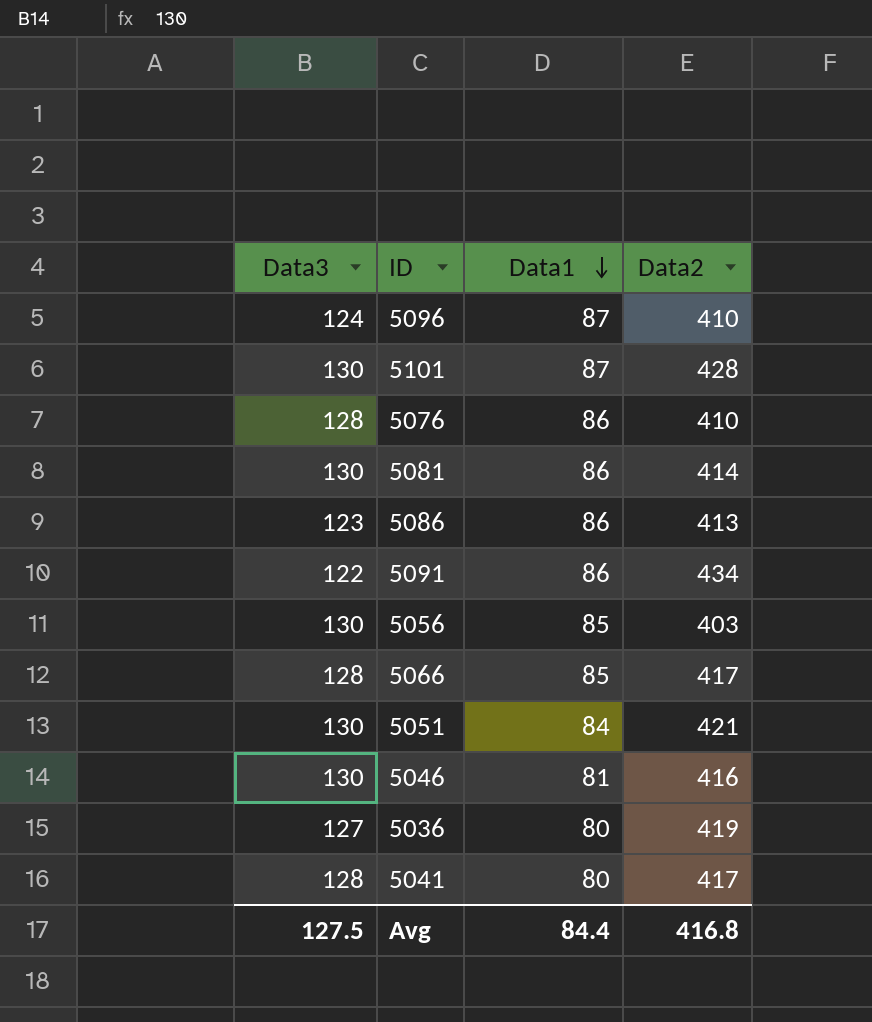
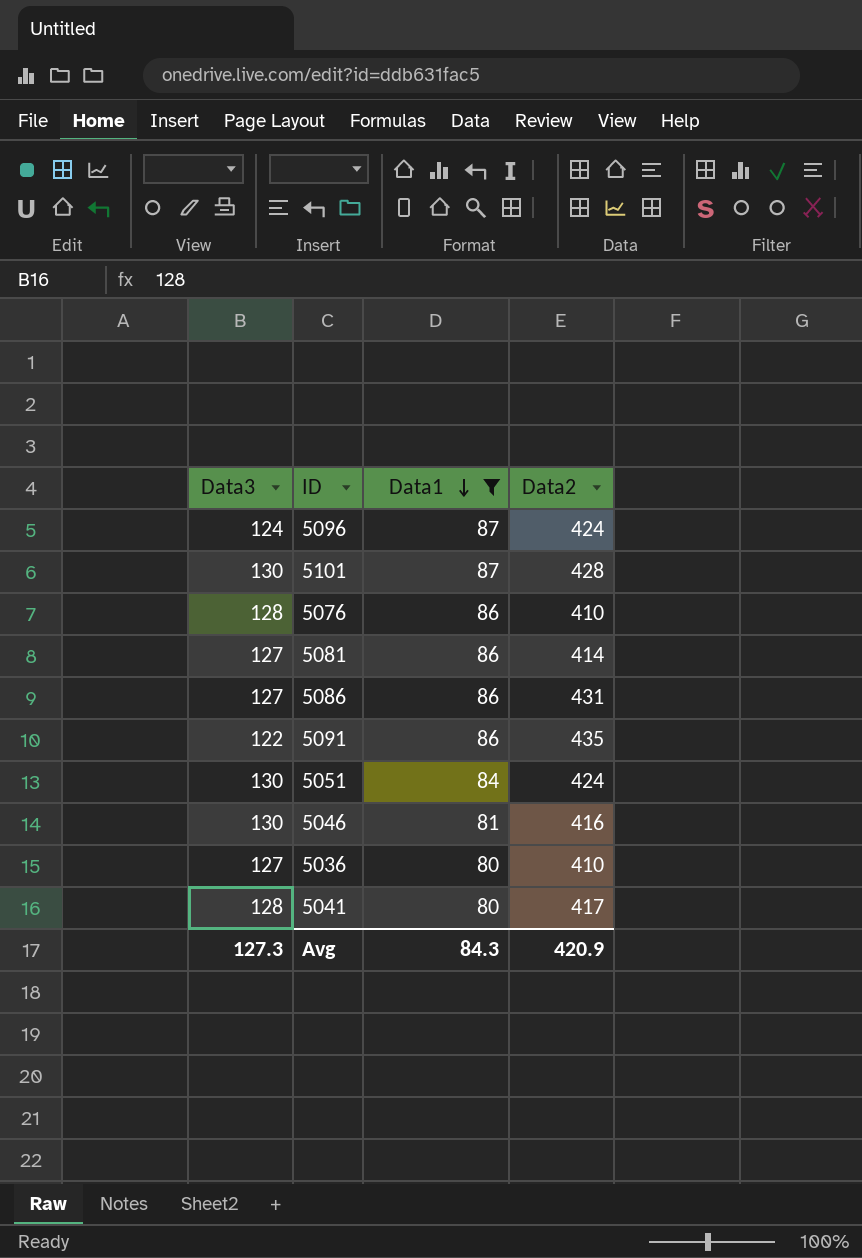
filter: none -> Data1 != 85
5096 | Data2: 410 -> 424
5081 | Data3: 130 -> 127
5086 | Data3: 123 -> 127
5086 | Data2: 413 -> 431
5091 | Data2: 434 -> 435
5051 | Data2: 421 -> 424
5036 | Data2: 419 -> 410
Avg | Data3: 127.5 -> 127.3
Avg | Data1: 84.4 -> 84.3
Avg | Data2: 416.8 -> 420.9

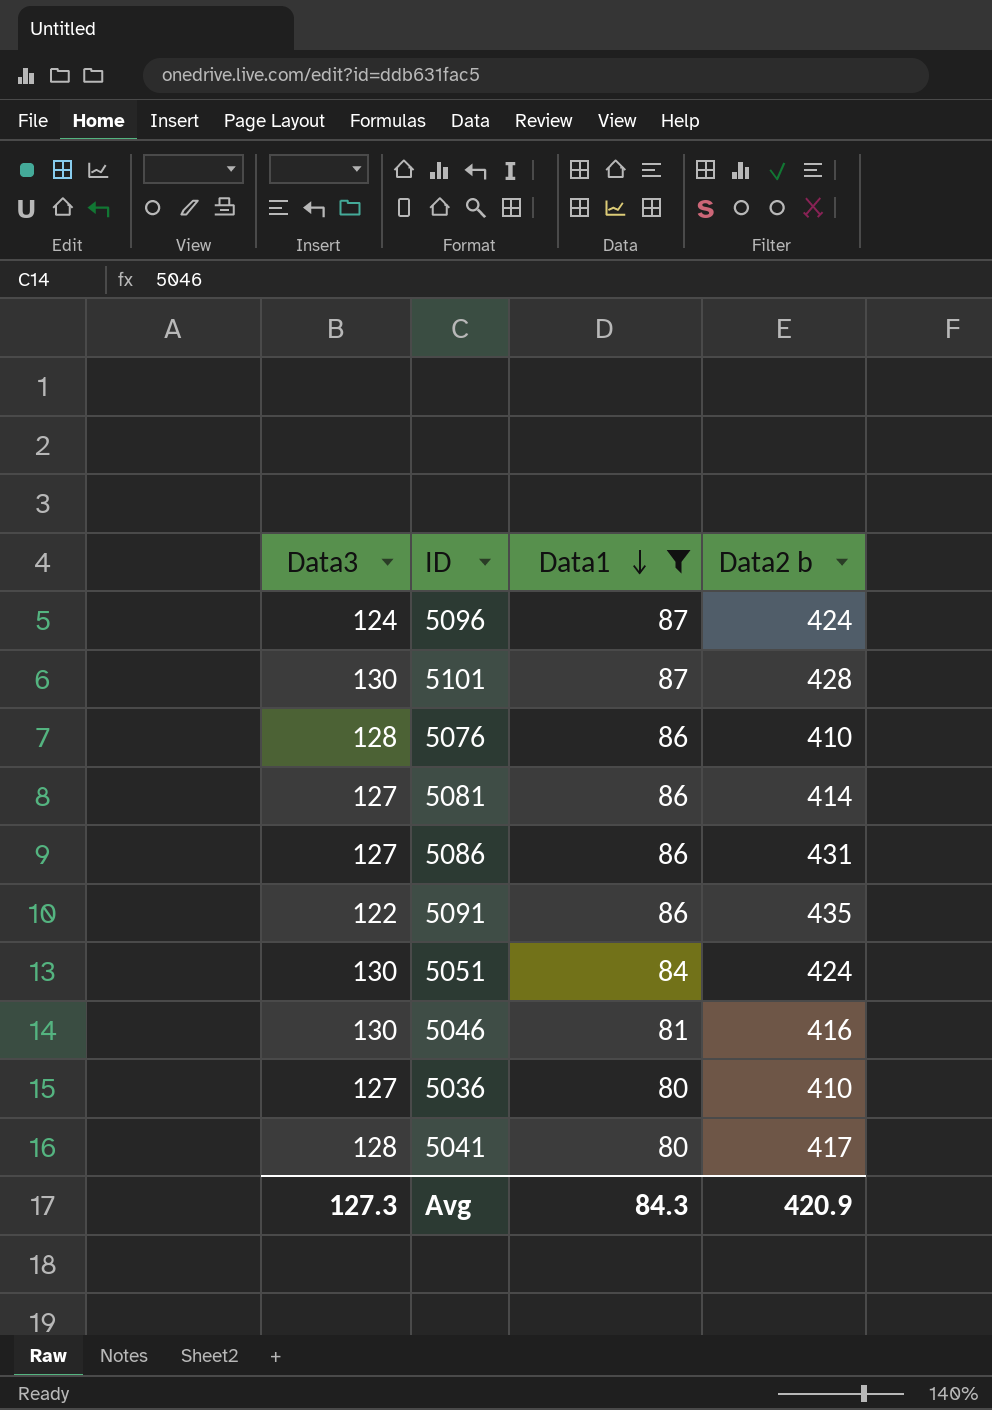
column name: Data2 -> Data2 b

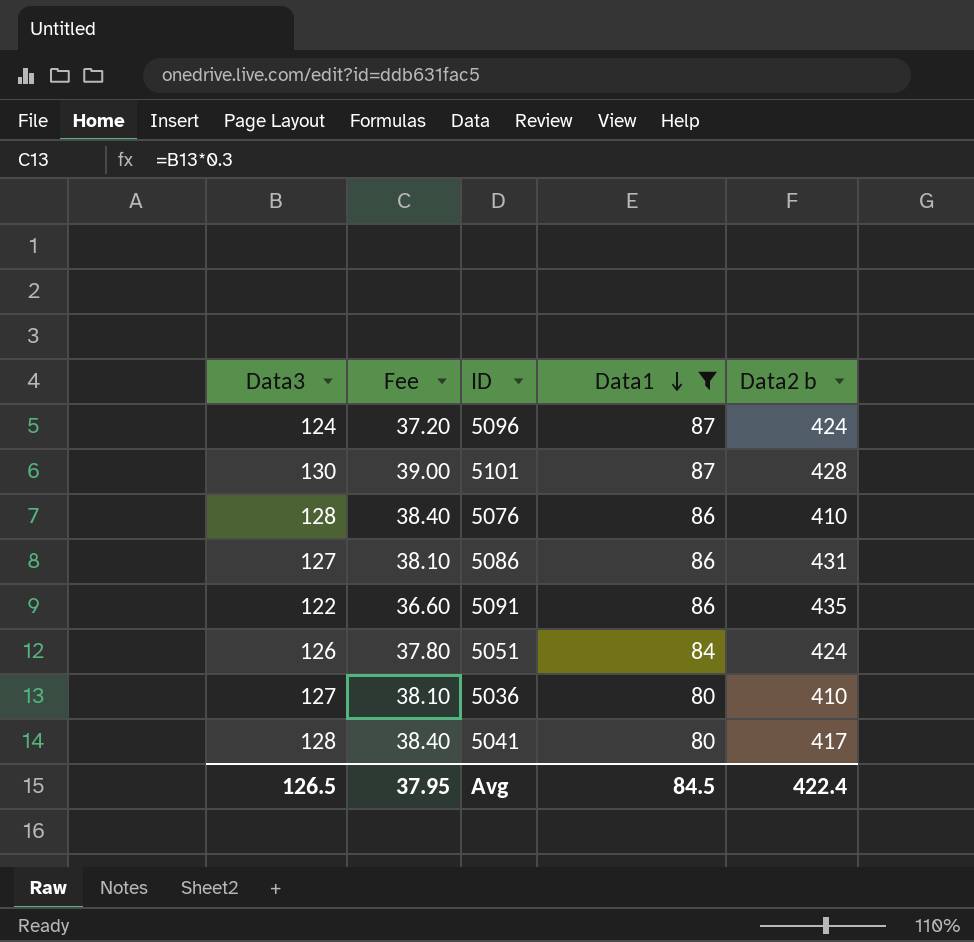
column Fee | formula: none -> [Data3] * 0.3
row 5081: 127 | 86 | 414 -> none
row 5046: 130 | 81 | 416 -> none
5051 | Data3: 130 -> 126
Avg | Data3: 127.3 -> 126.5
Avg | Data1: 84.3 -> 84.5
Avg | Data2 b: 420.9 -> 422.4

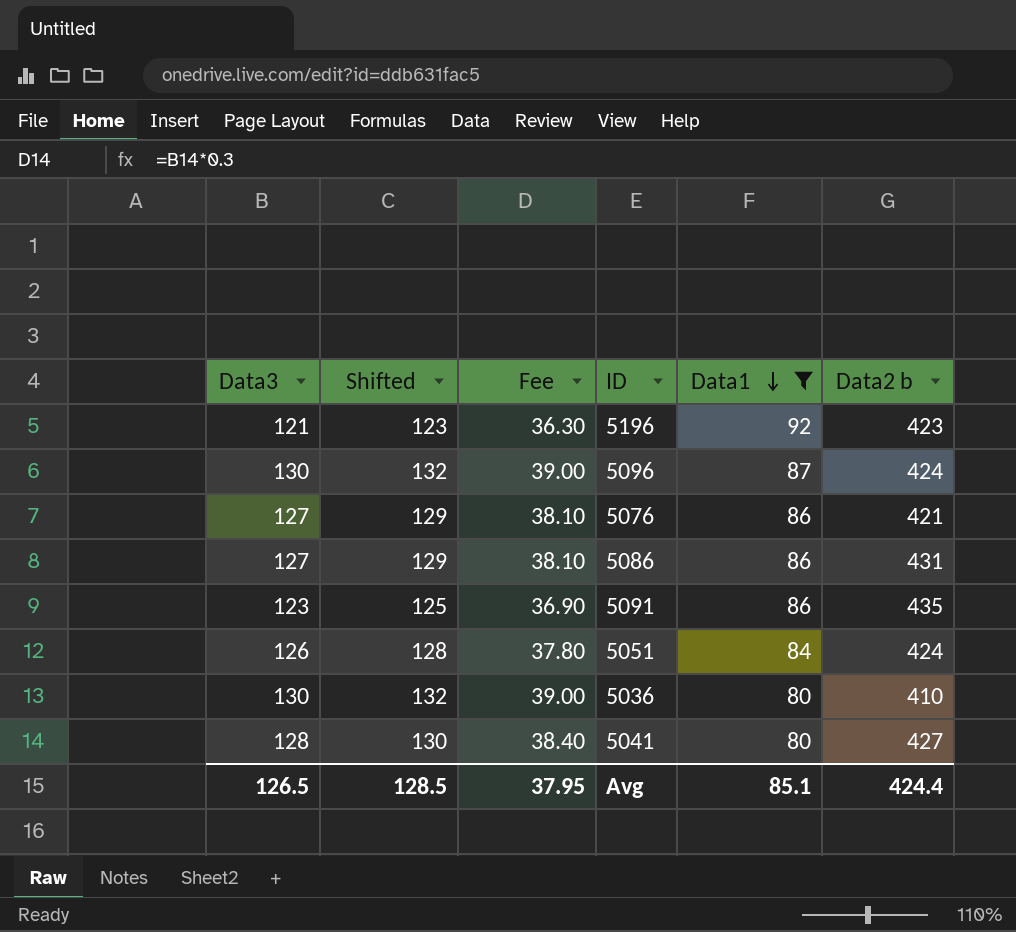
column Shifted | formula: none -> [Data3] + 2
row 5101: 130 | 39.00 | 87 | 428 -> none
row 5196: none -> 121 | 123 | 36.30 | 92 | 423
5096 | Data3: 124 -> 130
5096 | Fee: 37.20 -> 39.00
5076 | Data3: 128 -> 127
5076 | Fee: 38.40 -> 38.10
5076 | Data2 b: 410 -> 421
5091 | Data3: 122 -> 123
5091 | Fee: 36.60 -> 36.90
5036 | Data3: 127 -> 130
5036 | Fee: 38.10 -> 39.00
5041 | Data2 b: 417 -> 427
Avg | Data1: 84.5 -> 85.1
Avg | Data2 b: 422.4 -> 424.4

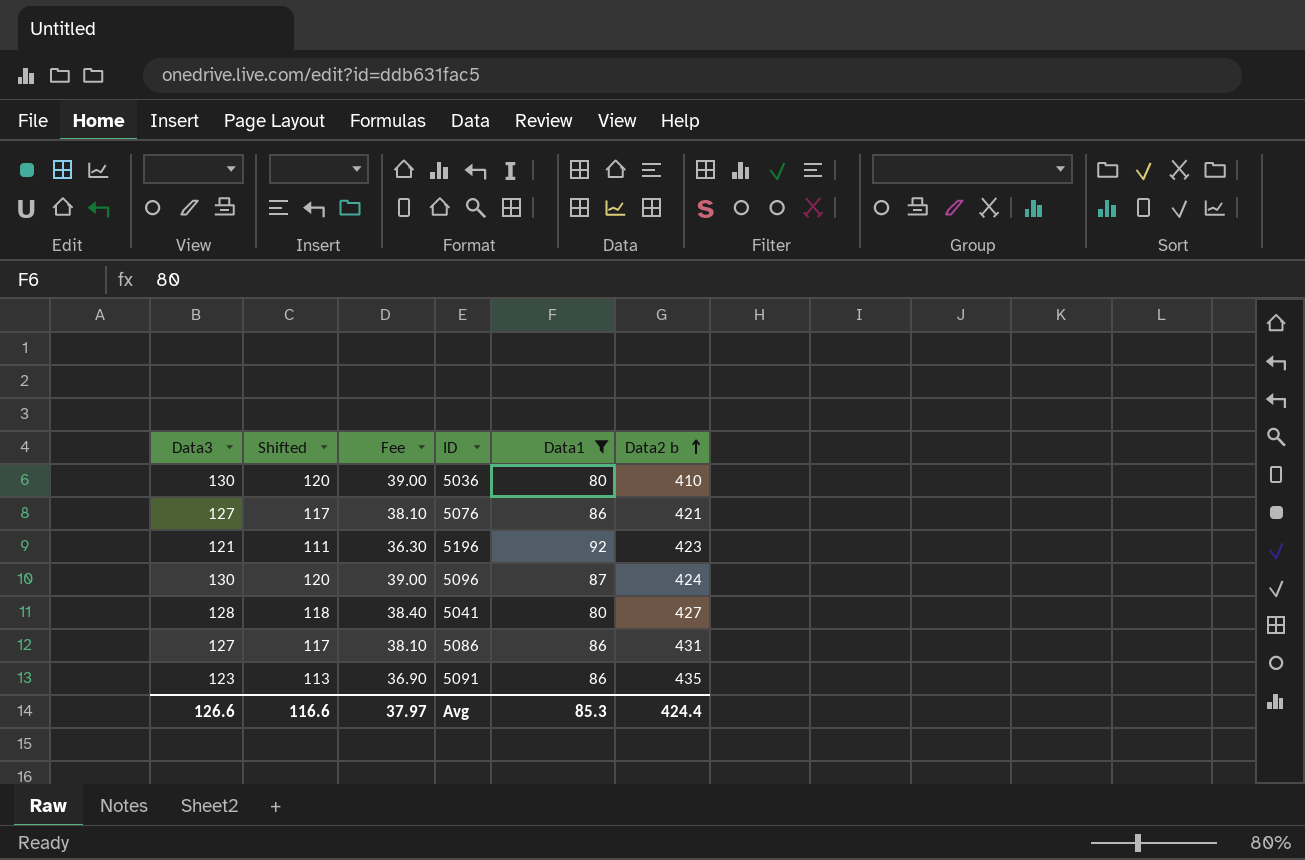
row order: Data1 descending -> Data2 b ascending
column Shifted | formula: [Data3] + 2 -> [Data3] - 10
row 5051: 126 | 128 | 37.80 | 84 | 424 -> none
Avg | Data3: 126.5 -> 126.6
Avg | Shifted: 128.5 -> 116.6
Avg | Fee: 37.95 -> 37.97
Avg | Data1: 85.1 -> 85.3

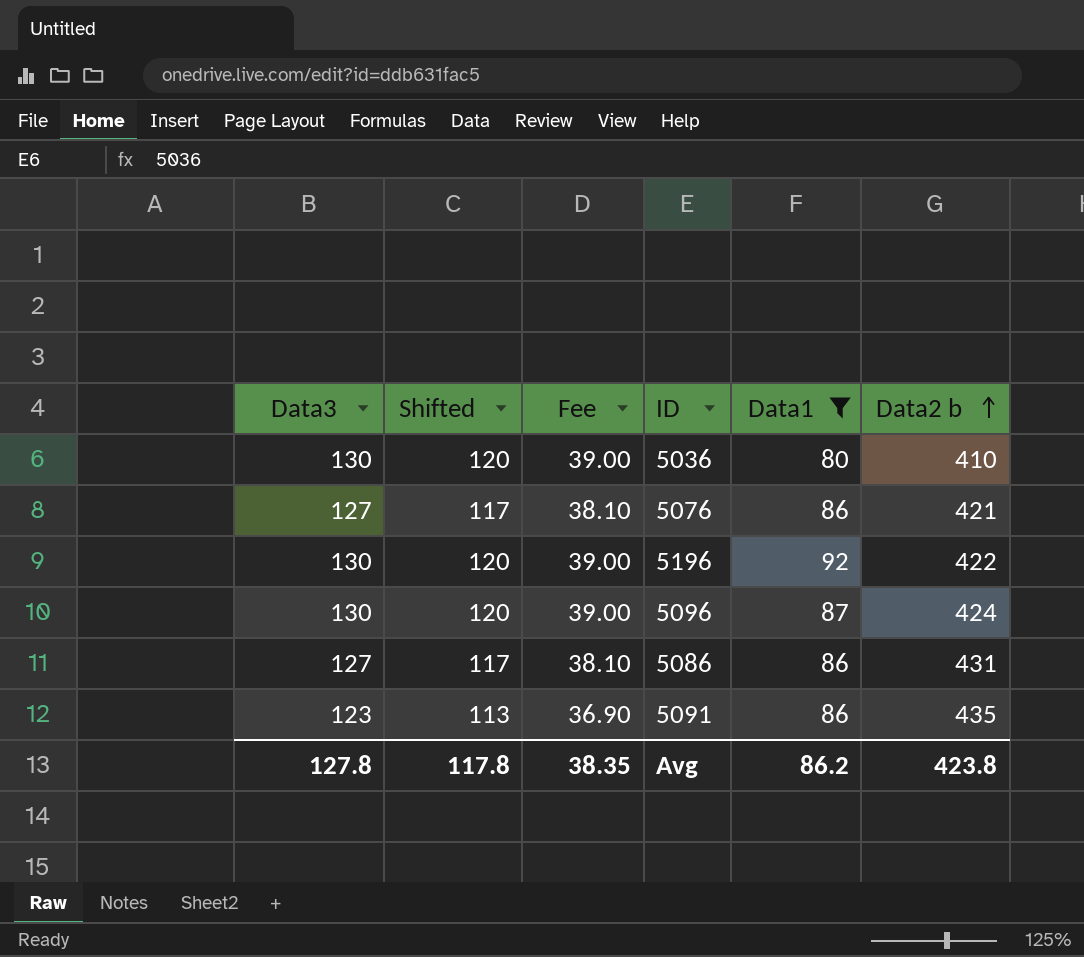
row 5041: 128 | 118 | 38.40 | 80 | 427 -> none
5196 | Data3: 121 -> 130
5196 | Shifted: 111 -> 120
5196 | Fee: 36.30 -> 39.00
5196 | Data2 b: 423 -> 422
Avg | Data3: 126.6 -> 127.8
Avg | Shifted: 116.6 -> 117.8
Avg | Fee: 37.97 -> 38.35
Avg | Data1: 85.3 -> 86.2
Avg | Data2 b: 424.4 -> 423.8

